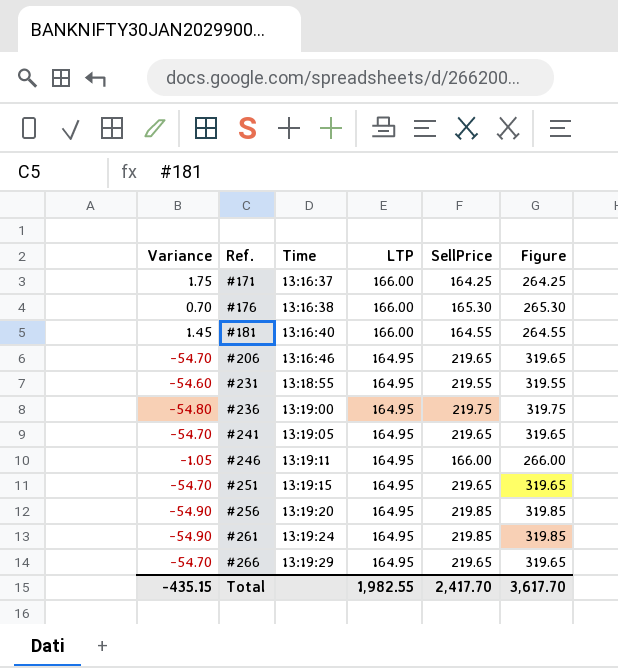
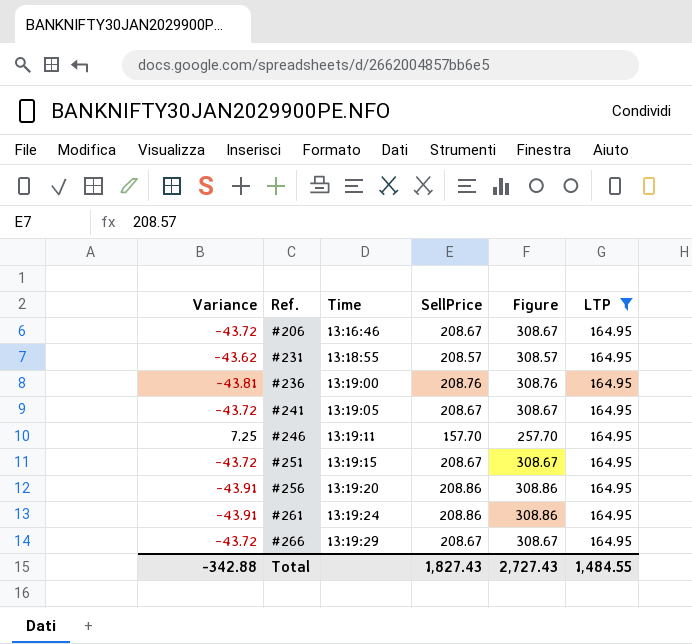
filter: none -> LTP = 164.95
column LTP | position: 4 -> 6
#206 | Variance: -54.70 -> -43.72
#206 | SellPrice: 219.65 -> 208.67
#206 | Figure: 319.65 -> 308.67
#231 | Variance: -54.60 -> -43.62
#231 | SellPrice: 219.55 -> 208.57
#231 | Figure: 319.55 -> 308.57
#236 | Variance: -54.80 -> -43.81
#236 | SellPrice: 219.75 -> 208.76
#236 | Figure: 319.75 -> 308.76
#241 | Variance: -54.70 -> -43.72
#241 | SellPrice: 219.65 -> 208.67
#241 | Figure: 319.65 -> 308.67
#246 | Variance: -1.05 -> 7.25
#246 | SellPrice: 166.00 -> 157.70
#246 | Figure: 266.00 -> 257.70
#251 | Variance: -54.70 -> -43.72
#251 | SellPrice: 219.65 -> 208.67
#251 | Figure: 319.65 -> 308.67
#256 | Variance: -54.90 -> -43.91
#256 | SellPrice: 219.85 -> 208.86
#256 | Figure: 319.85 -> 308.86
#261 | Variance: -54.90 -> -43.91
#261 | SellPrice: 219.85 -> 208.86
#261 | Figure: 319.85 -> 308.86
#266 | Variance: -54.70 -> -43.72
#266 | SellPrice: 219.65 -> 208.67
#266 | Figure: 319.65 -> 308.67
Total | Variance: -435.15 -> -342.88
Total | SellPrice: 2,417.70 -> 1,827.43
Total | Figure: 3,617.70 -> 2,727.43
Total | LTP: 1,982.55 -> 1,484.55

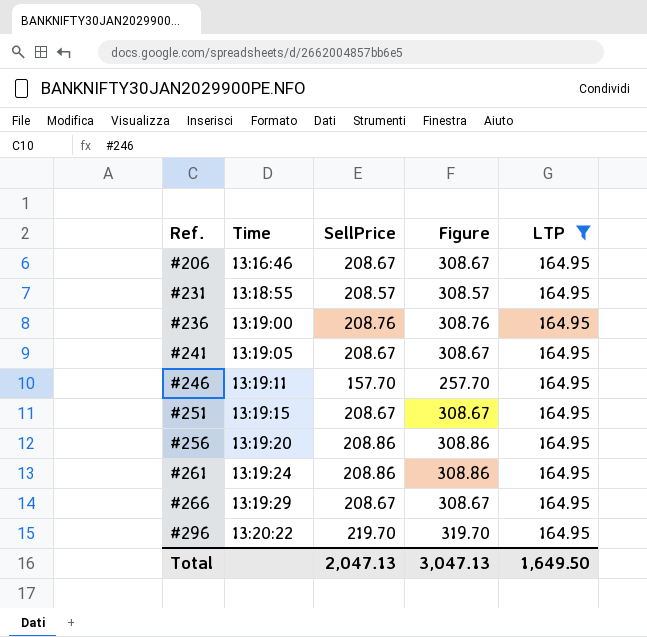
column Variance | formula: [LTP] - [SellPrice] -> none
row #296: none -> 13:20:22 | 219.70 | 319.70 | 164.95
Total | SellPrice: 1,827.43 -> 2,047.13
Total | Figure: 2,727.43 -> 3,047.13
Total | LTP: 1,484.55 -> 1,649.50

